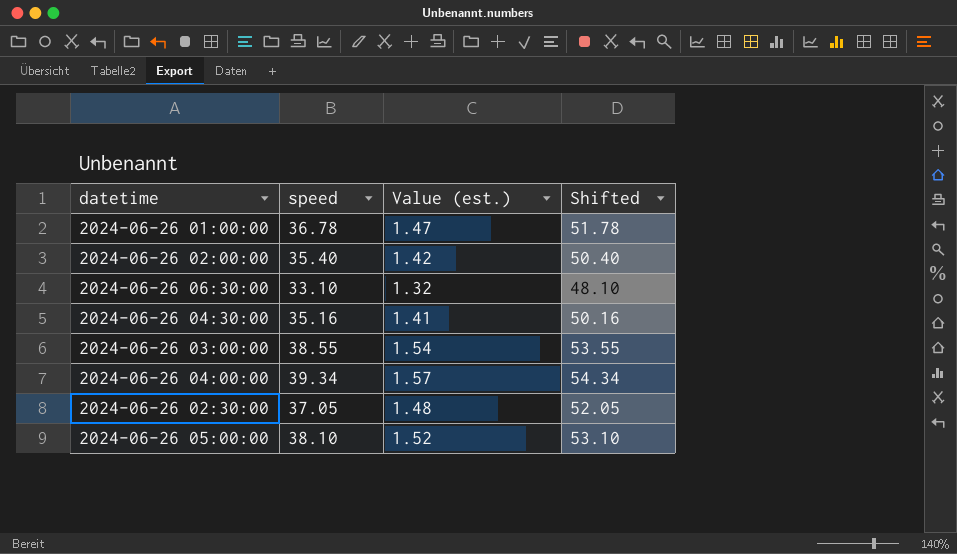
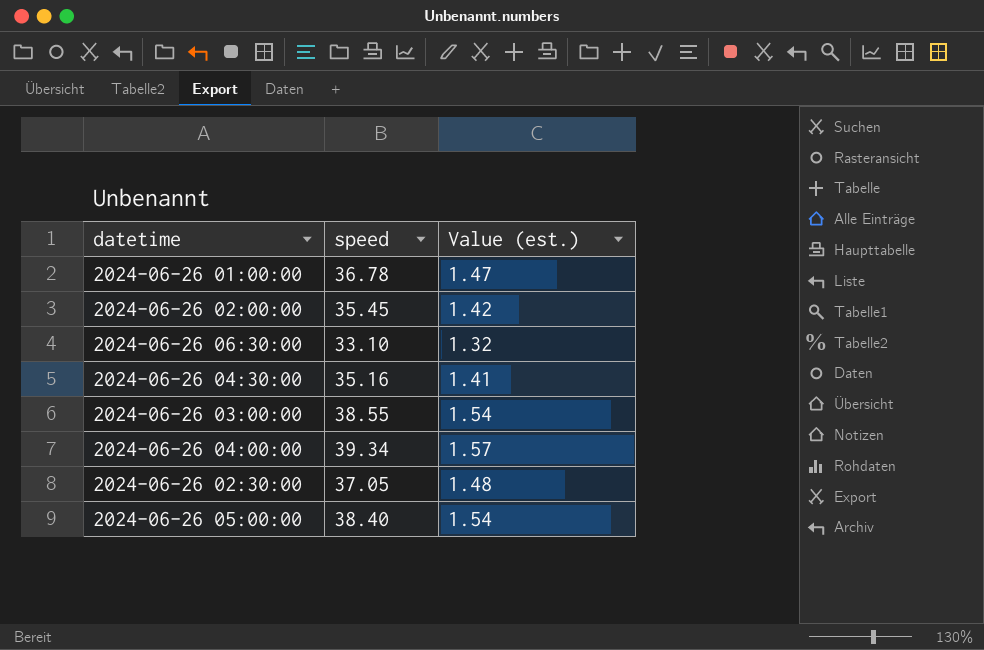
column Shifted | formula: [speed] + 15 -> none
2024-06-26 02:00:00 | speed: 35.40 -> 35.45
2024-06-26 05:00:00 | speed: 38.10 -> 38.40
2024-06-26 05:00:00 | Value (est.): 1.52 -> 1.54

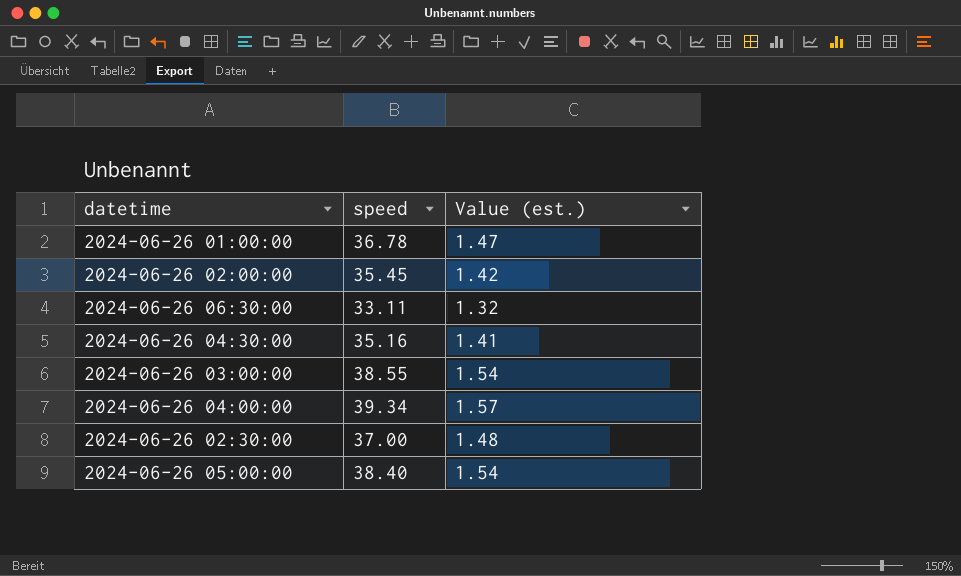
2024-06-26 06:30:00 | speed: 33.10 -> 33.11
2024-06-26 02:30:00 | speed: 37.05 -> 37.00

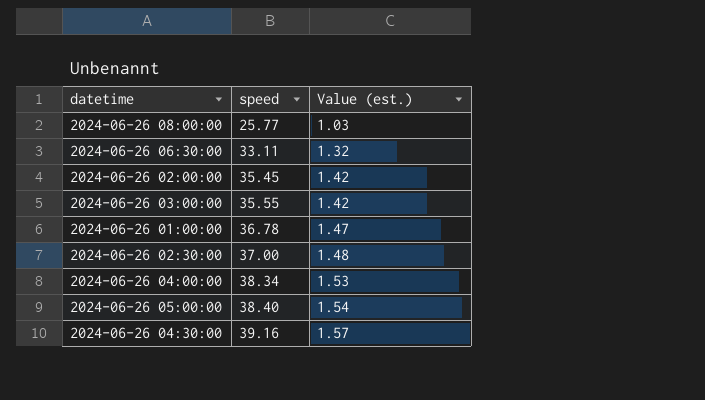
row order: none -> speed ascending
row 2024-06-26 08:00:00: none -> 25.77 | 1.03
2024-06-26 03:00:00 | speed: 38.55 -> 35.55
2024-06-26 03:00:00 | Value (est.): 1.54 -> 1.42
2024-06-26 04:00:00 | speed: 39.34 -> 38.34
2024-06-26 04:00:00 | Value (est.): 1.57 -> 1.53
2024-06-26 04:30:00 | speed: 35.16 -> 39.16
2024-06-26 04:30:00 | Value (est.): 1.41 -> 1.57

